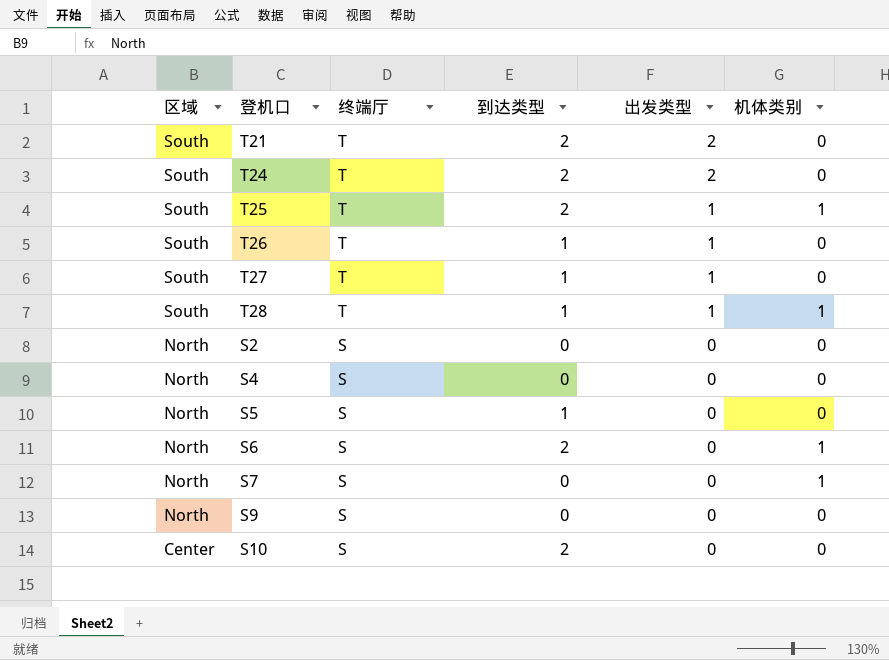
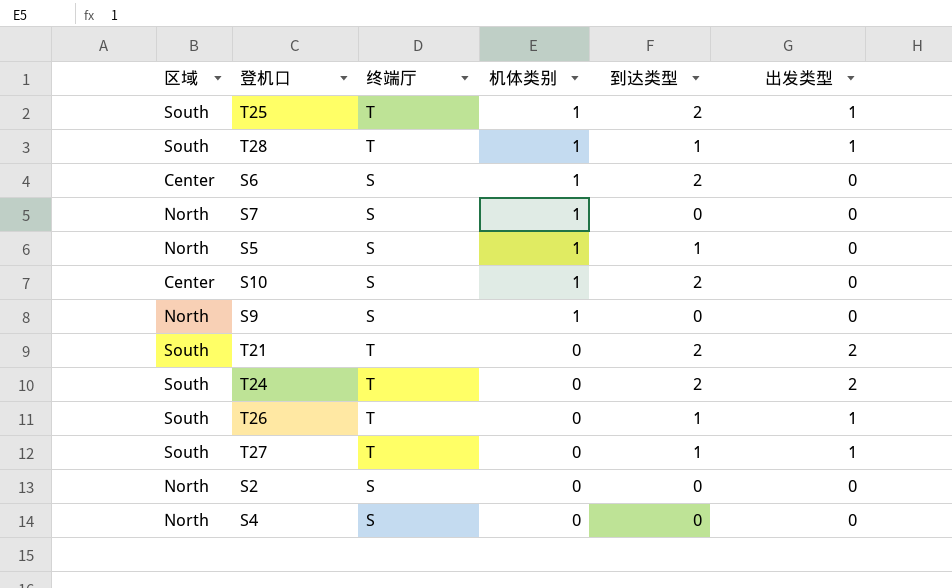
row order: 区域 descending -> 机体类别 descending
column 机体类别 | position: 6 -> 4
S6 | 区域: North -> Center
S5 | 机体类别: 0 -> 1
S10 | 机体类别: 0 -> 1
S9 | 机体类别: 0 -> 1

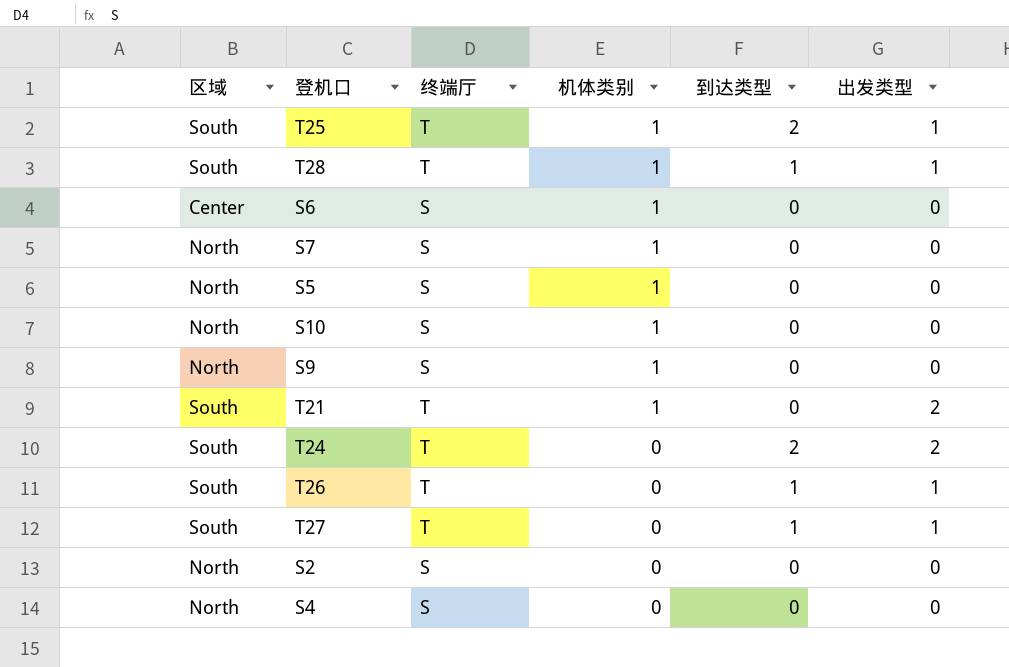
S6 | 到达类型: 2 -> 0
S5 | 到达类型: 1 -> 0
S10 | 区域: Center -> North
S10 | 到达类型: 2 -> 0
T21 | 机体类别: 0 -> 1
T21 | 到达类型: 2 -> 0

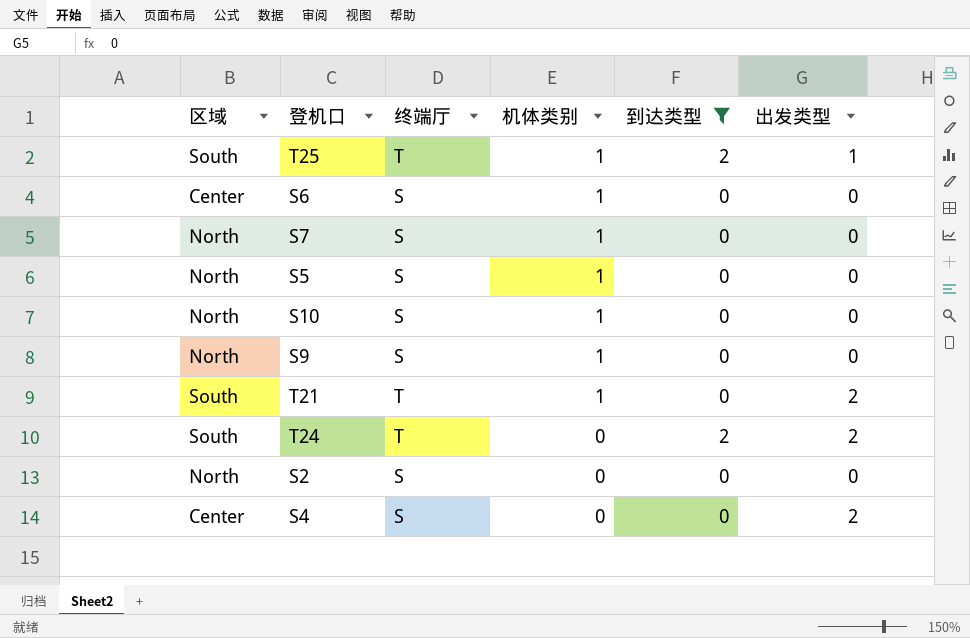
filter: none -> 到达类型 != 1
S4 | 区域: North -> Center
S4 | 出发类型: 0 -> 2

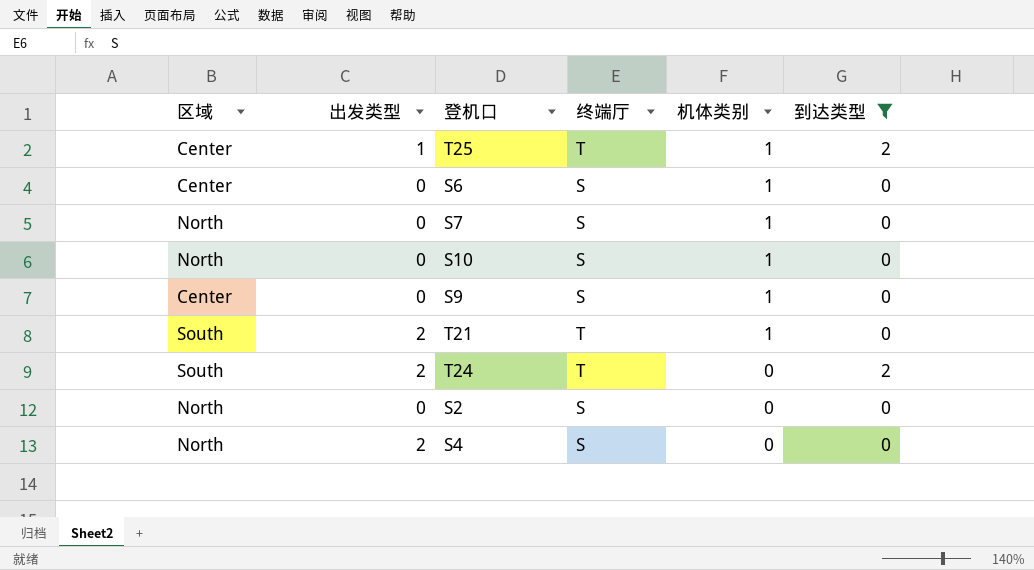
column 出发类型 | position: 6 -> 2
row S5: North | S | 1 | 0 | 0 -> none
T25 | 区域: South -> Center
S9 | 区域: North -> Center
S4 | 区域: Center -> North

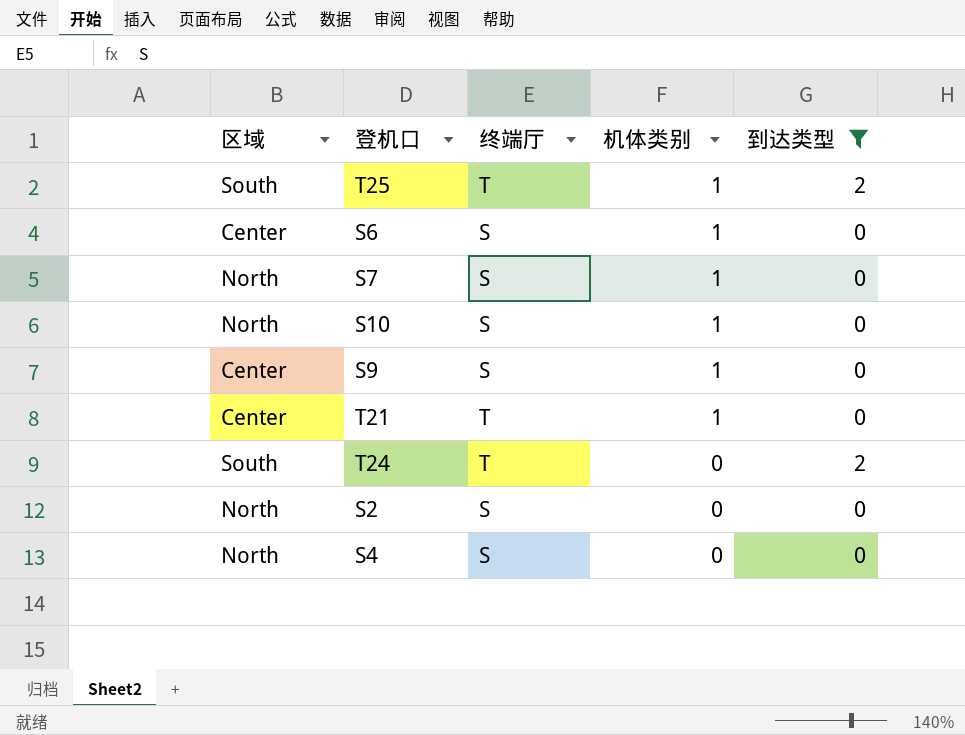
column 出发类型 | position: 2 -> none
T25 | 区域: Center -> South
T21 | 区域: South -> Center

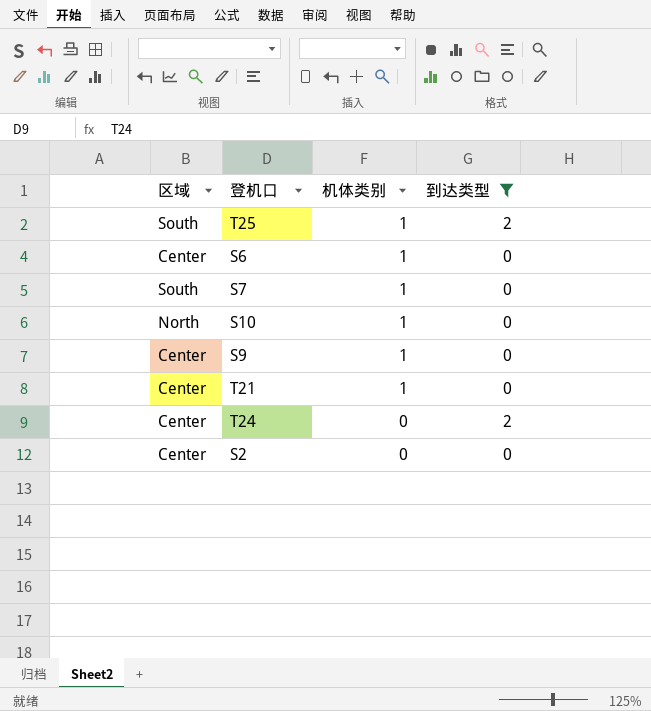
column 终端厅 | position: 3 -> none
row S4: North | S | 0 | 0 -> none
S7 | 区域: North -> South
T24 | 区域: South -> Center
S2 | 区域: North -> Center

